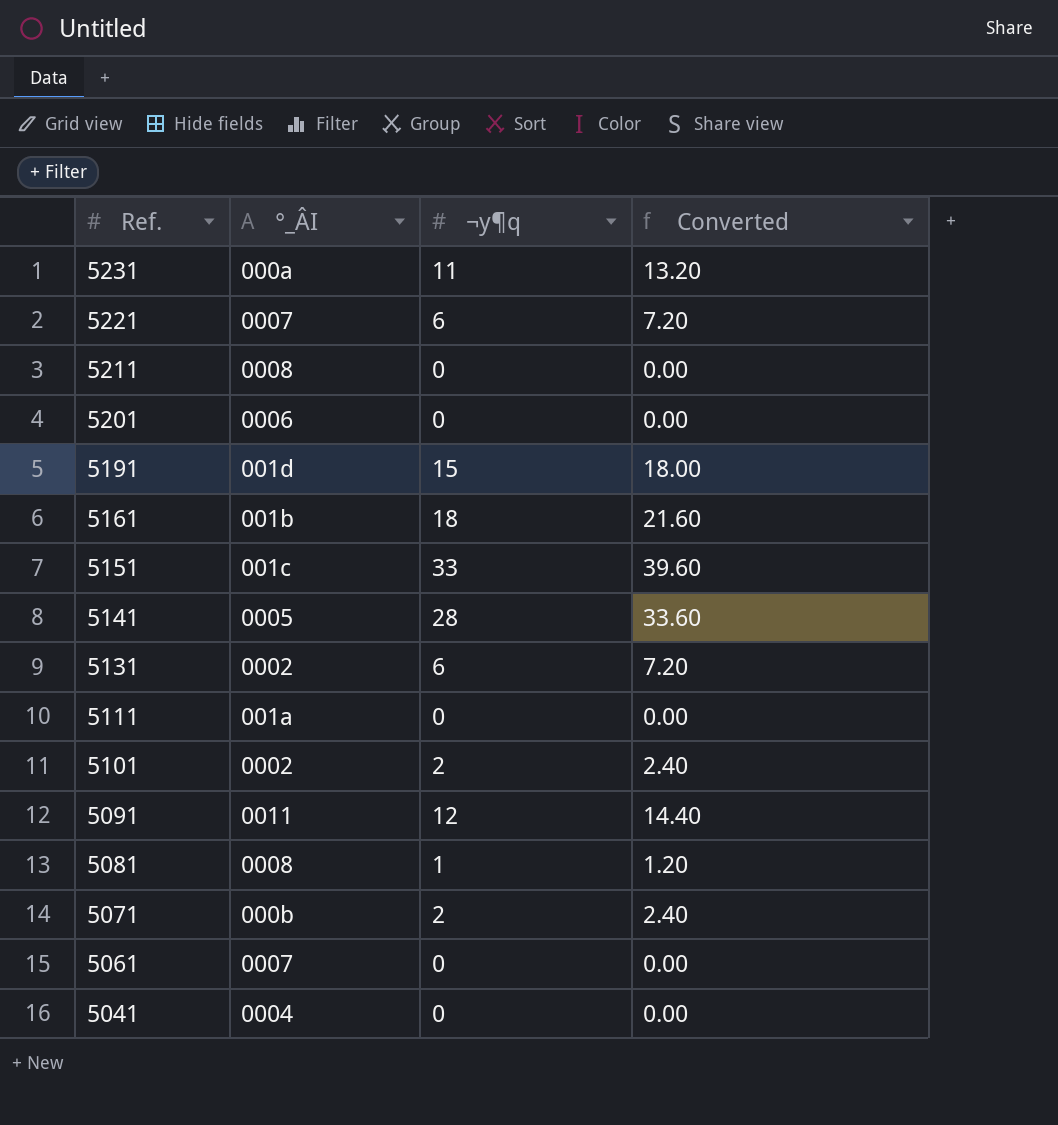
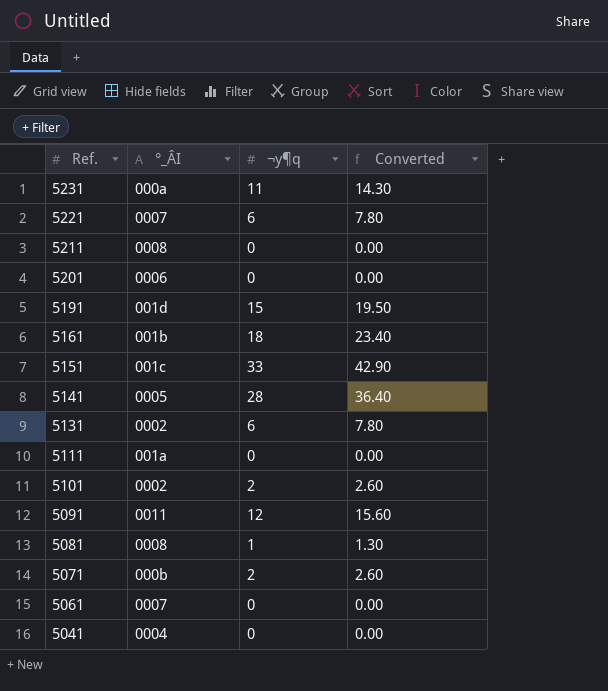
column Converted | formula: [¬y¶q] * 1.2 -> [¬y¶q] * 1.3

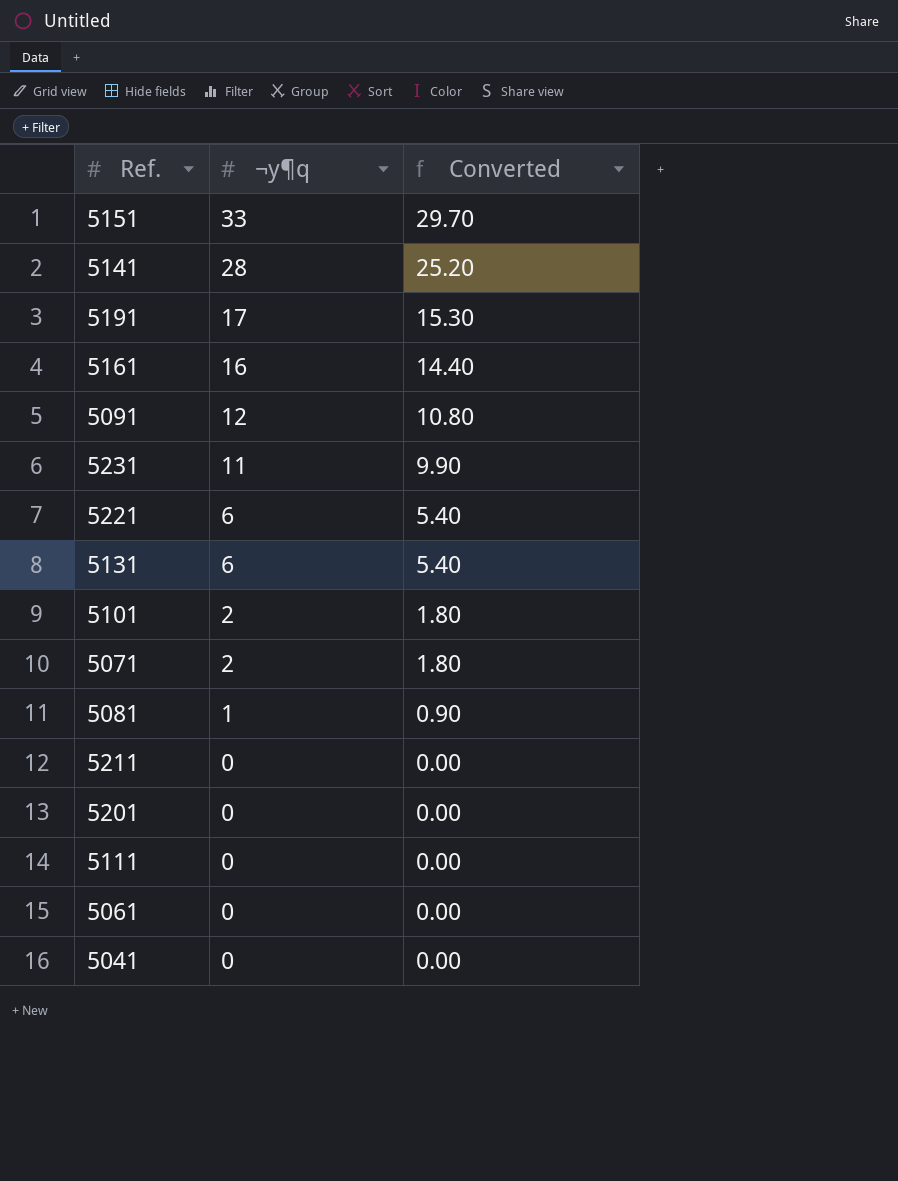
row order: Ref. descending -> ¬y¶q descending
column °_ÂI | position: 2 -> none
column Converted | formula: [¬y¶q] * 1.3 -> [¬y¶q] * 0.9
5191 | ¬y¶q: 15 -> 17
5161 | ¬y¶q: 18 -> 16

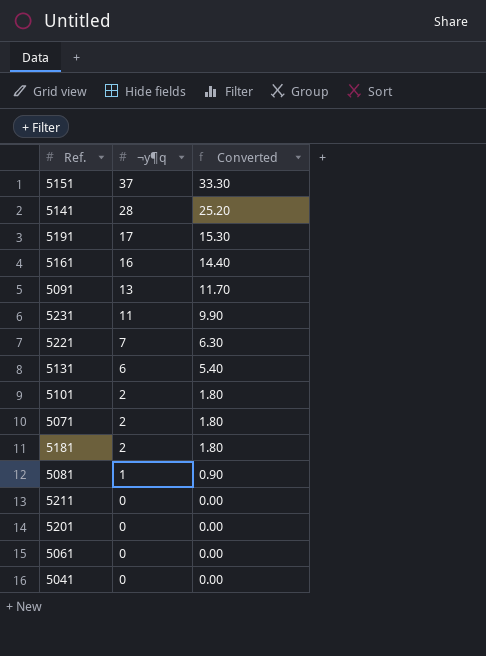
row 5111: 0 | 0.00 -> none
5151 | ¬y¶q: 33 -> 37
5151 | Converted: 29.70 -> 33.30
5091 | ¬y¶q: 12 -> 13
5091 | Converted: 10.80 -> 11.70
5221 | ¬y¶q: 6 -> 7
5221 | Converted: 5.40 -> 6.30
row 5181: none -> 2 | 1.80

